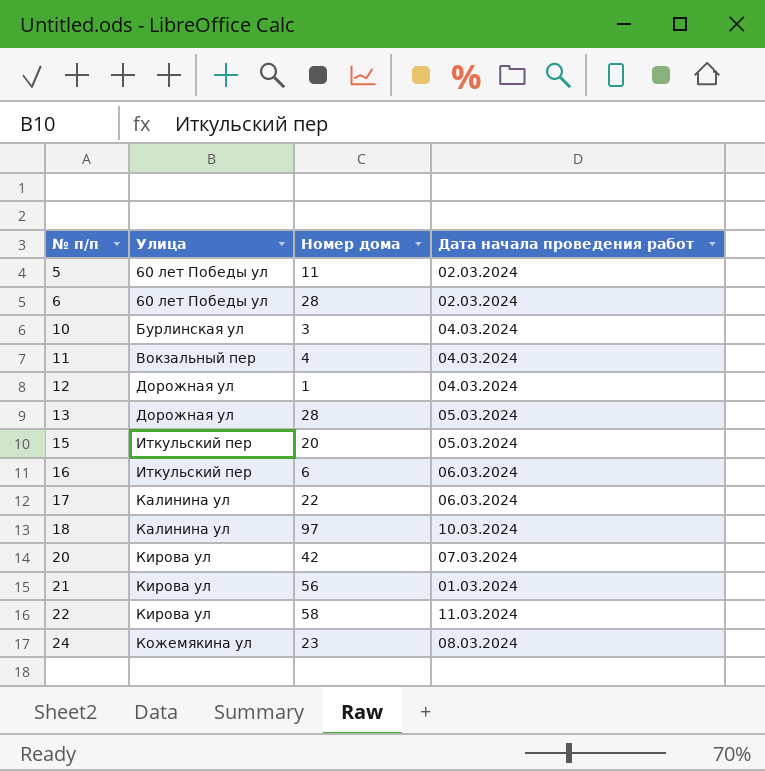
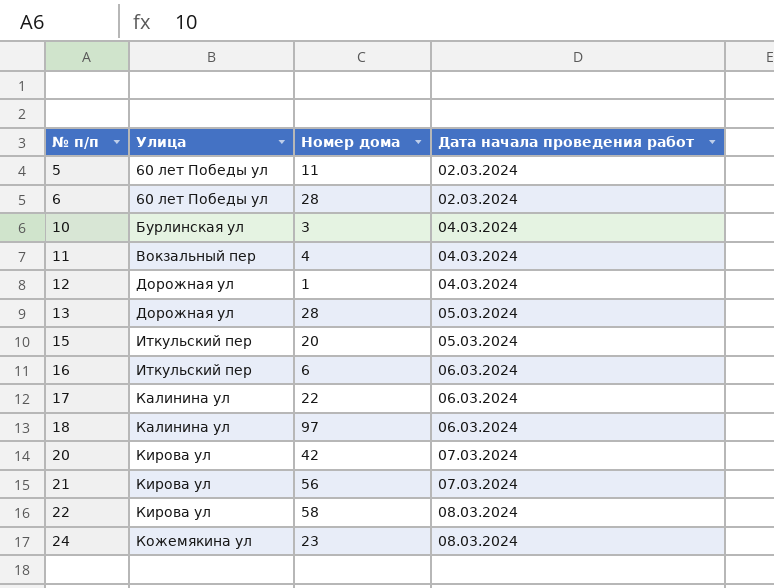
18 | Дата начала проведения работ: 10.03.2024 -> 06.03.2024
21 | Дата начала проведения работ: 01.03.2024 -> 07.03.2024
22 | Дата начала проведения работ: 11.03.2024 -> 08.03.2024

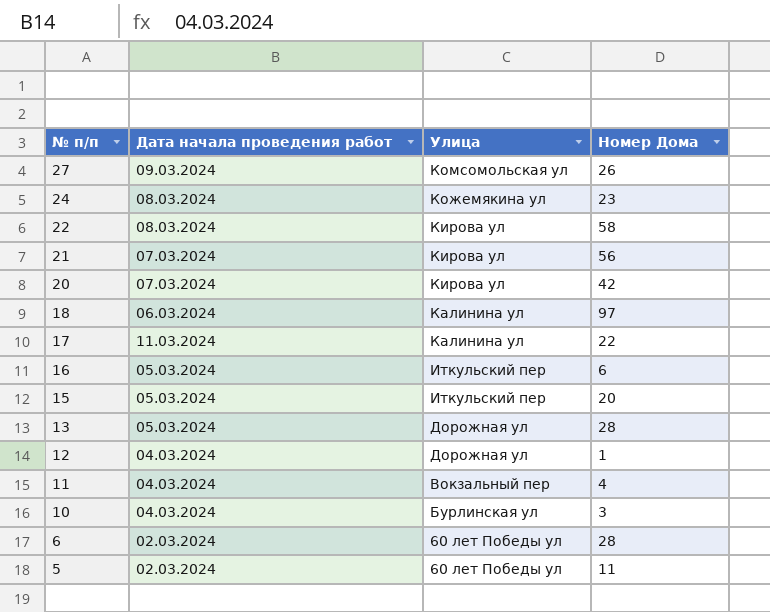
row order: № п/п ascending -> № п/п descending
column Дата начала проведения работ | position: 4 -> 2
column name: Номер дома -> Номер Дома
row 27: none -> 09.03.2024 | Комсомольская ул | 26
17 | Дата начала проведения работ: 06.03.2024 -> 11.03.2024
16 | Дата начала проведения работ: 06.03.2024 -> 05.03.2024

